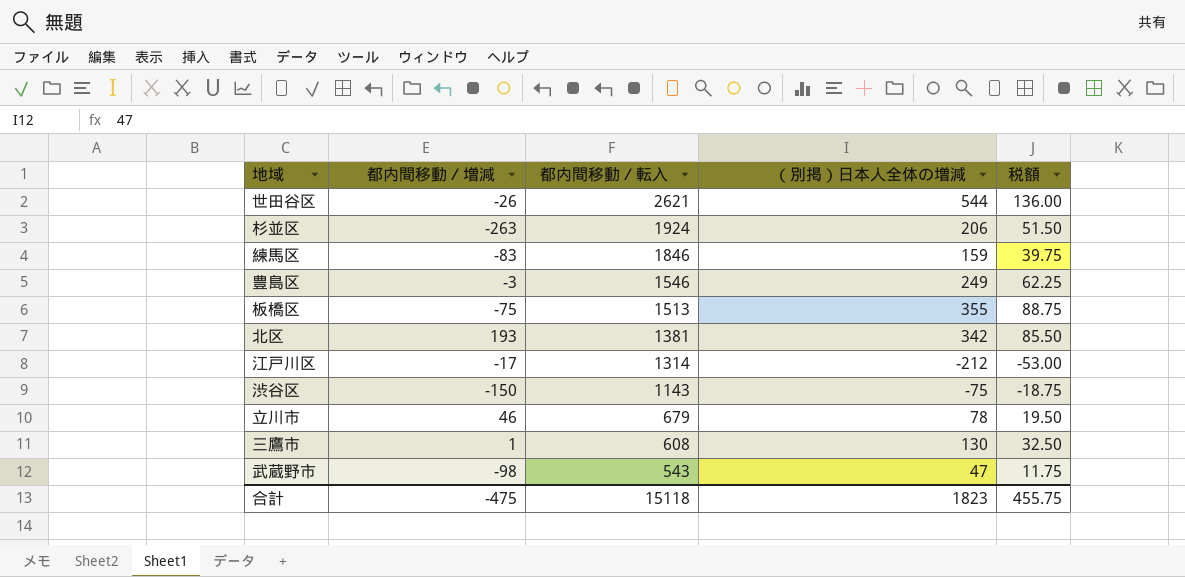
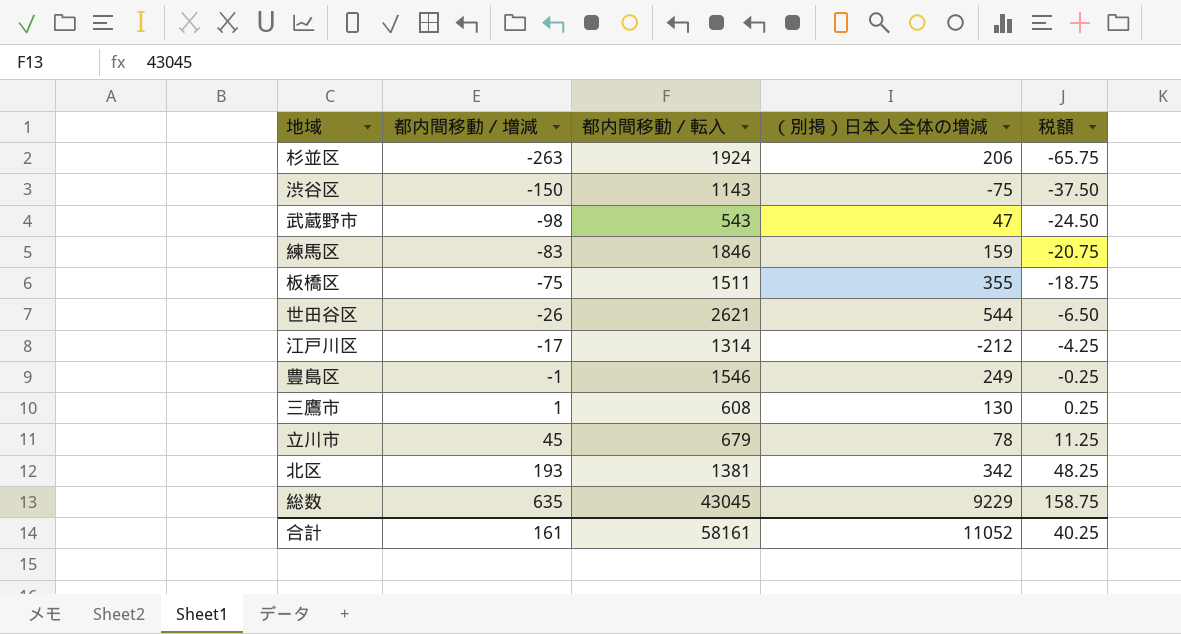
row order: 都内間移動／転入 descending -> 都内間移動／増減 ascending
column 税額 | formula: [（別掲）日本人全体の増減] * 0.25 -> [都内間移動／増減] * 0.25
板橋区 | 都内間移動／転入: 1513 -> 1511
豊島区 | 都内間移動／増減: -3 -> -1
立川市 | 都内間移動／増減: 46 -> 45
row 総数: none -> 635 | 43045 | 9229 | 158.75
合計 | 都内間移動／増減: -475 -> 161
合計 | 都内間移動／転入: 15118 -> 58161
合計 | （別掲）日本人全体の増減: 1823 -> 11052
合計 | 税額: 455.75 -> 40.25

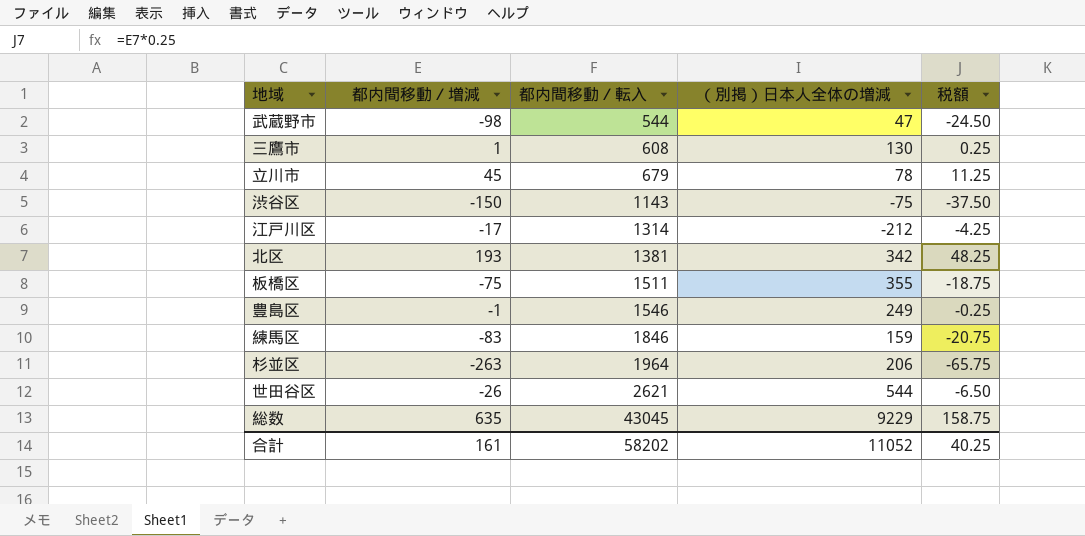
row order: 都内間移動／増減 ascending -> 都内間移動／転入 ascending
武蔵野市 | 都内間移動／転入: 543 -> 544
杉並区 | 都内間移動／転入: 1924 -> 1964
合計 | 都内間移動／転入: 58161 -> 58202

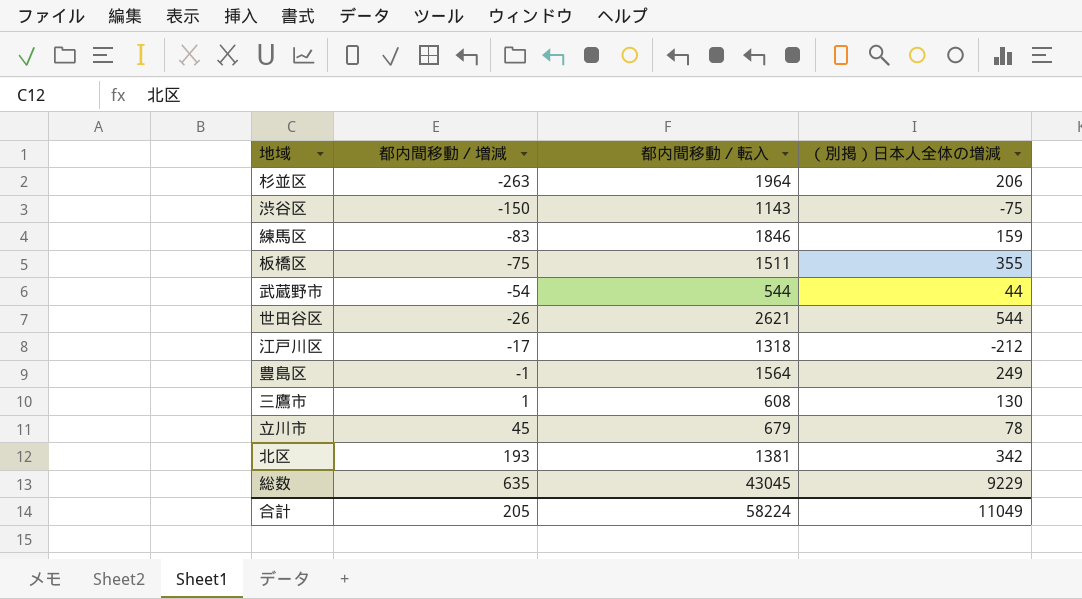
row order: 都内間移動／転入 ascending -> 都内間移動／増減 ascending
column 税額 | formula: [都内間移動／増減] * 0.25 -> none
武蔵野市 | 都内間移動／増減: -98 -> -54
武蔵野市 | （別掲）日本人全体の増減: 47 -> 44
江戸川区 | 都内間移動／転入: 1314 -> 1318
豊島区 | 都内間移動／転入: 1546 -> 1564
合計 | 都内間移動／増減: 161 -> 205
合計 | 都内間移動／転入: 58202 -> 58224
合計 | （別掲）日本人全体の増減: 11052 -> 11049

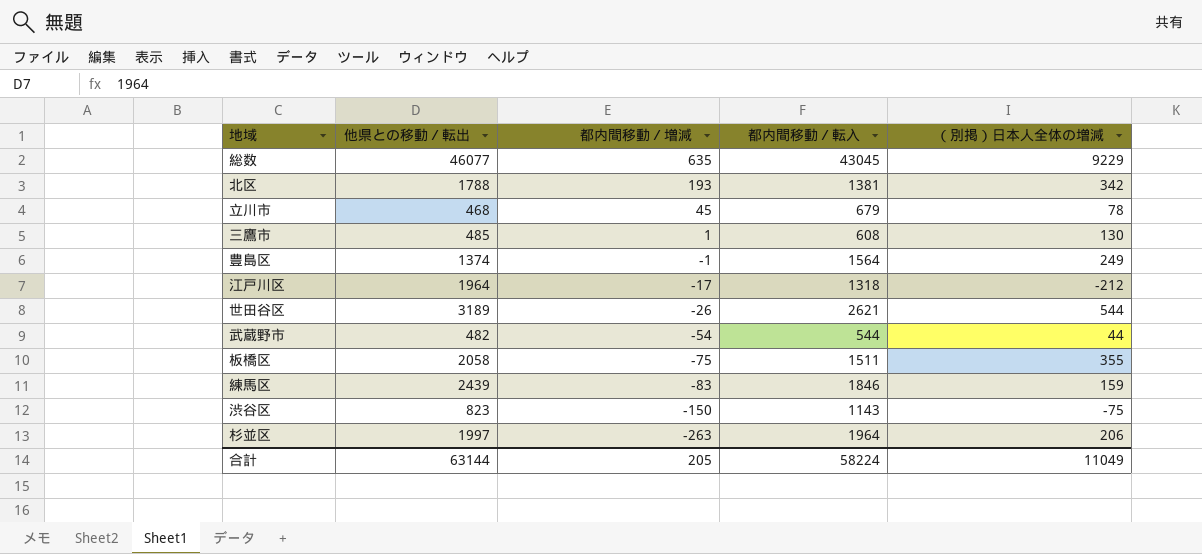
row order: 都内間移動／増減 ascending -> 都内間移動／増減 descending
column 他県との移動／転出 | position: none -> 2

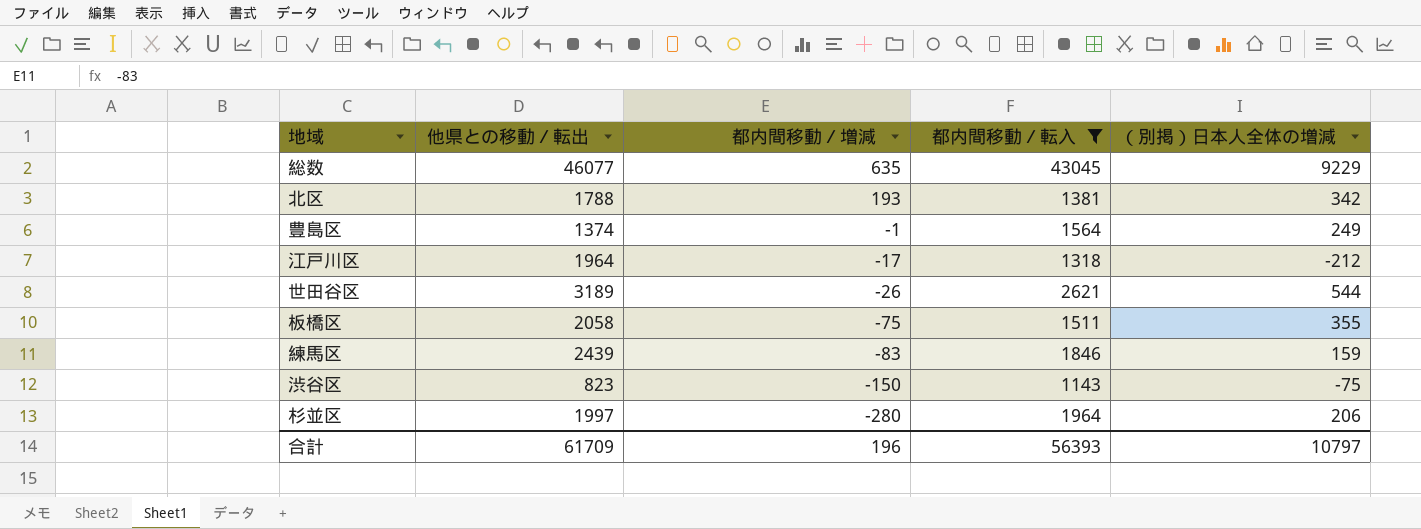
filter: none -> 都内間移動／転入 >= 1143
杉並区 | 都内間移動／増減: -263 -> -280
合計 | 他県との移動／転出: 63144 -> 61709
合計 | 都内間移動／増減: 205 -> 196
合計 | 都内間移動／転入: 58224 -> 56393
合計 | （別掲）日本人全体の増減: 11049 -> 10797

